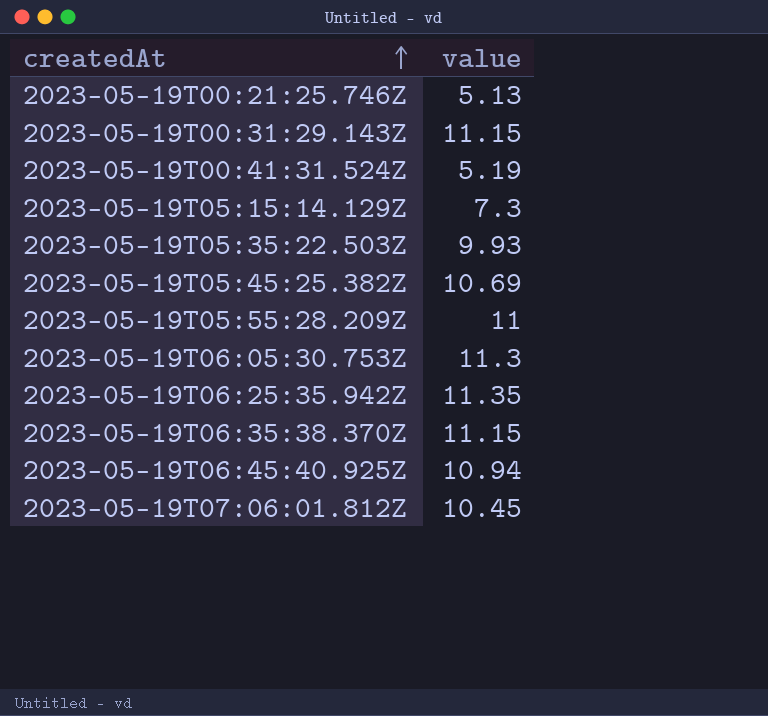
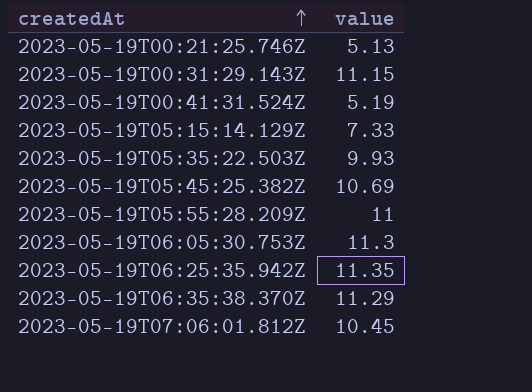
row 2023-05-19T06:45:40.925Z: 10.94 -> none
2023-05-19T05:15:14.129Z | value: 7.3 -> 7.33
2023-05-19T06:35:38.370Z | value: 11.15 -> 11.29

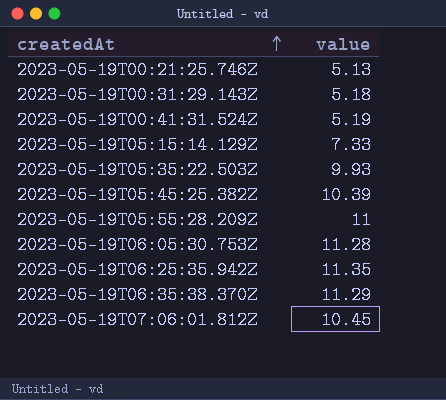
2023-05-19T00:31:29.143Z | value: 11.15 -> 5.18
2023-05-19T05:45:25.382Z | value: 10.69 -> 10.39
2023-05-19T06:05:30.753Z | value: 11.3 -> 11.28

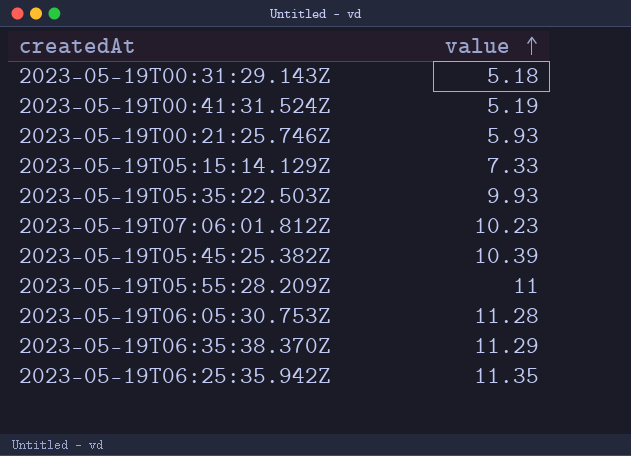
row order: createdAt ascending -> value ascending
2023-05-19T00:21:25.746Z | value: 5.13 -> 5.93
2023-05-19T07:06:01.812Z | value: 10.45 -> 10.23

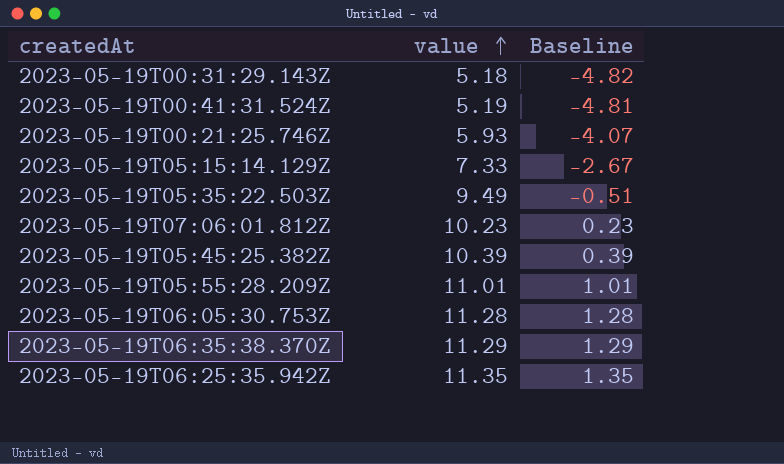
column Baseline | formula: none -> [value] - 10
2023-05-19T05:35:22.503Z | value: 9.93 -> 9.49
2023-05-19T05:55:28.209Z | value: 11 -> 11.01

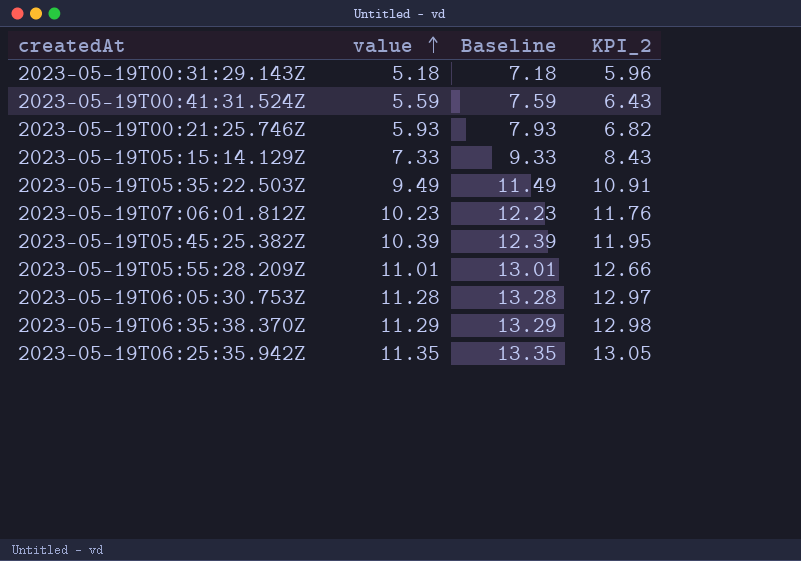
column Baseline | formula: [value] - 10 -> [value] + 2
column KPI_2 | formula: none -> [value] * 1.15
2023-05-19T00:41:31.524Z | value: 5.19 -> 5.59

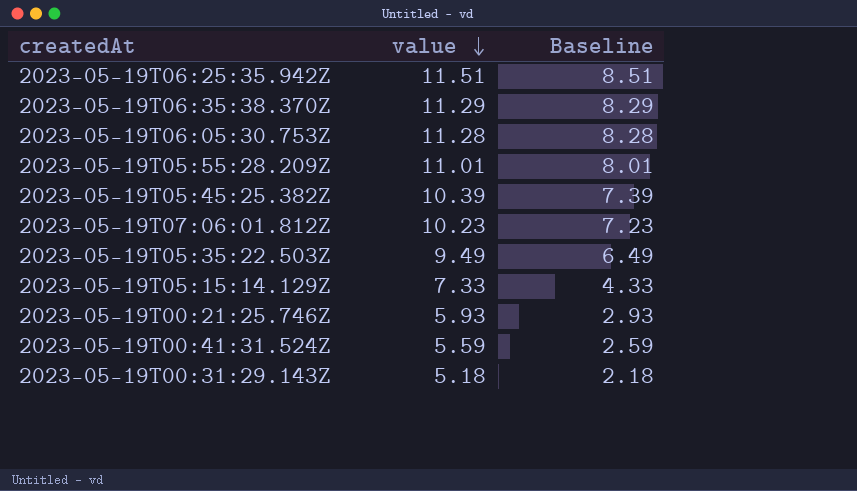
row order: value ascending -> value descending
column KPI_2 | formula: [value] * 1.15 -> none
column Baseline | formula: [value] + 2 -> [value] - 3
2023-05-19T06:25:35.942Z | value: 11.35 -> 11.51

